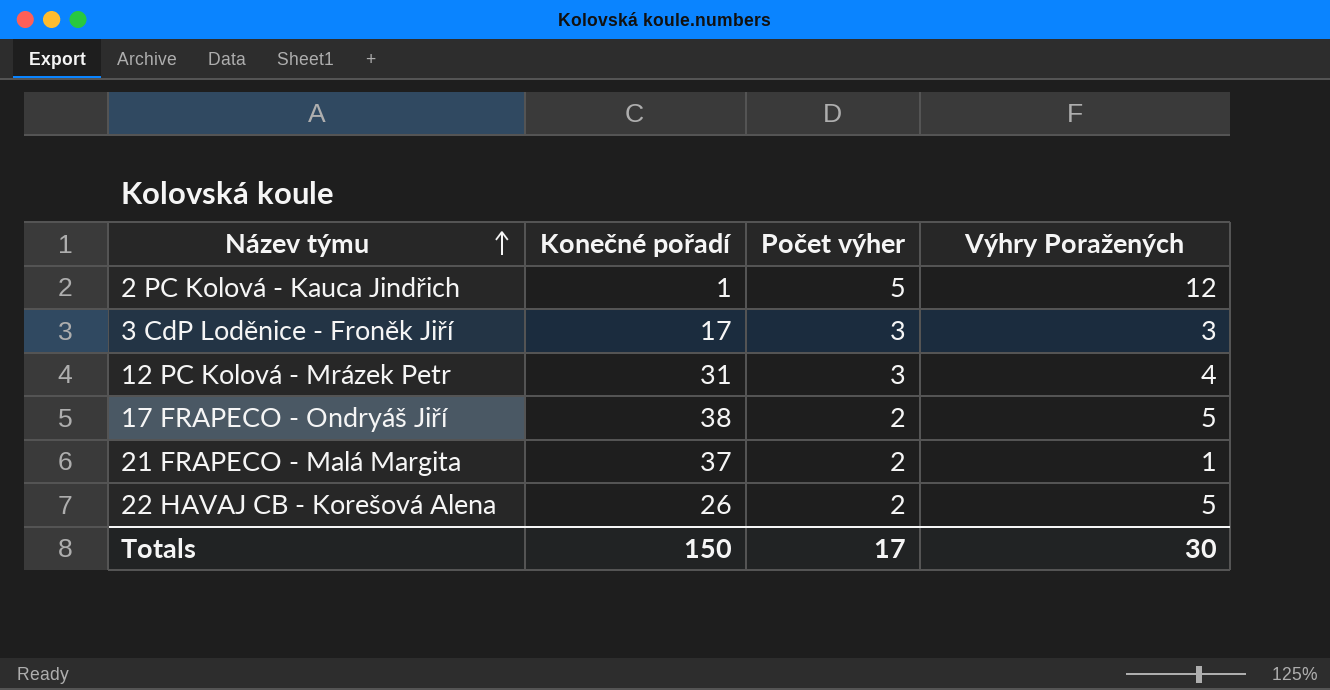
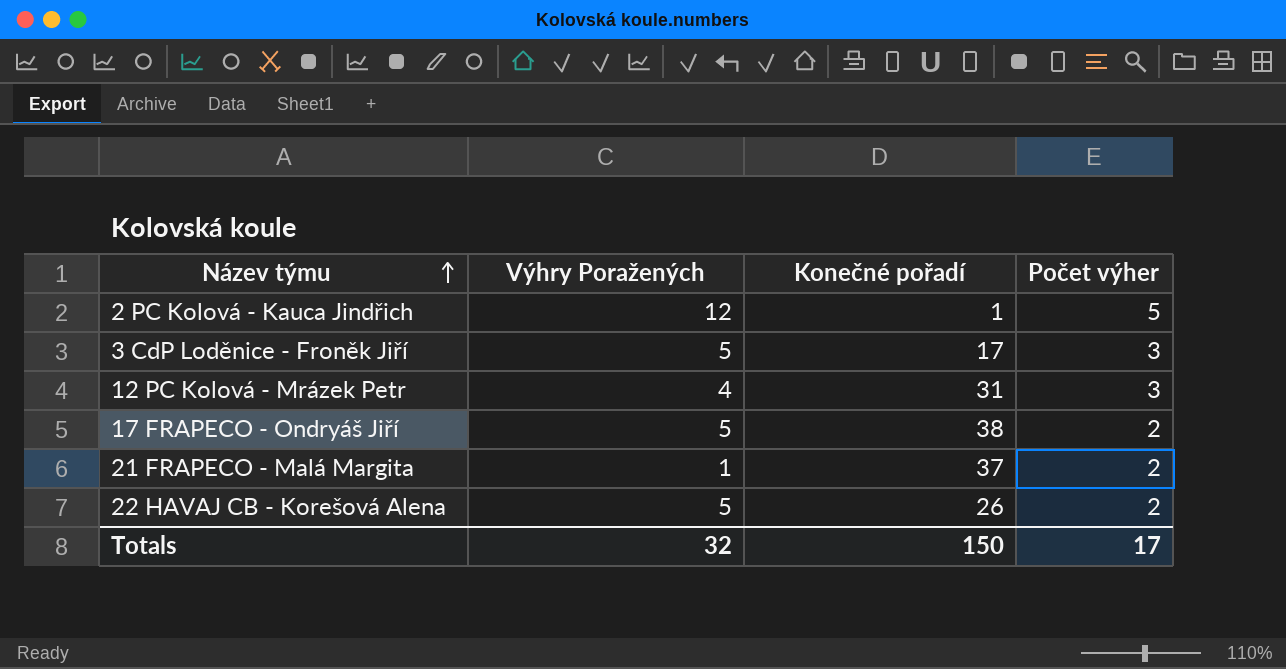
column Výhry Poražených | position: 4 -> 2
3 CdP Loděnice - Froněk Jiří | Výhry Poražených: 3 -> 5
Totals | Výhry Poražených: 30 -> 32

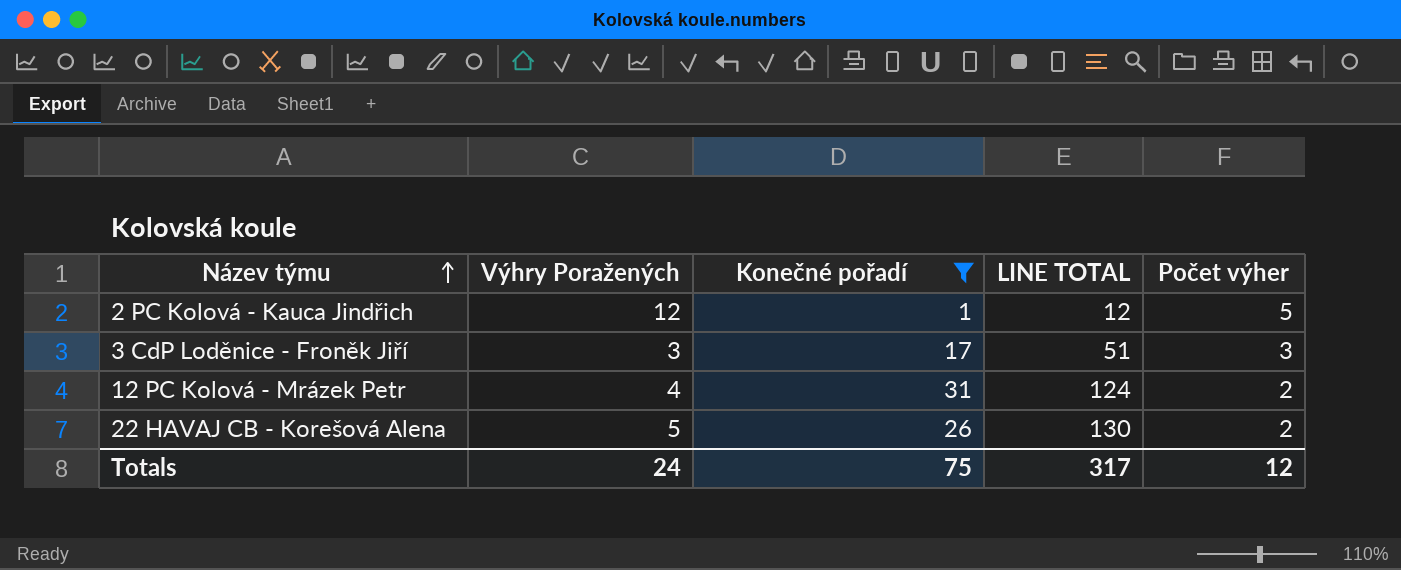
filter: none -> Konečné pořadí <= 31
column LINE TOTAL | formula: none -> [Výhry Poražených] * [Konečné pořadí]
3 CdP Loděnice - Froněk Jiří | Výhry Poražených: 5 -> 3
12 PC Kolová - Mrázek Petr | Počet výher: 3 -> 2
Totals | Výhry Poražených: 32 -> 24
Totals | Konečné pořadí: 150 -> 75
Totals | Počet výher: 17 -> 12

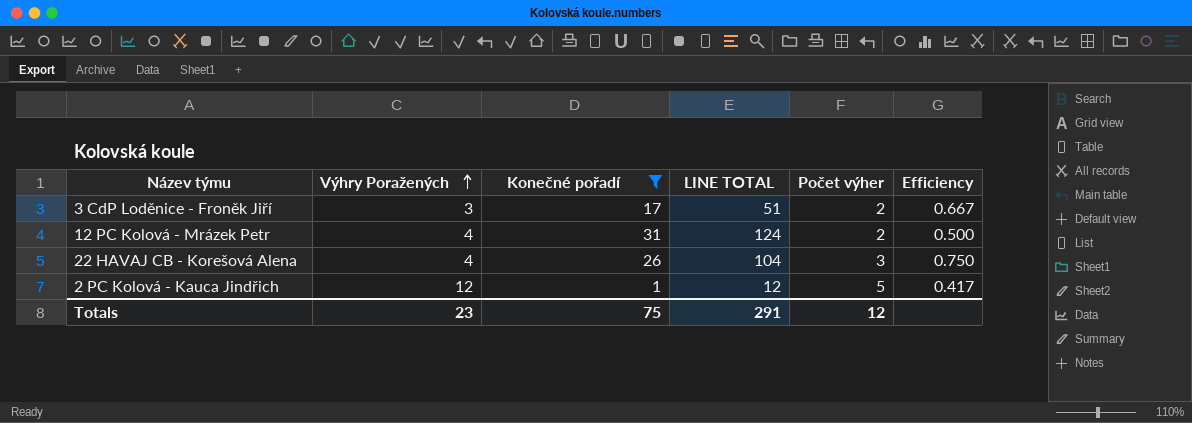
row order: Název týmu ascending -> Výhry Poražených ascending
column Efficiency | formula: none -> [Počet výher] / [Výhry Poražených]
3 CdP Loděnice - Froněk Jiří | Počet výher: 3 -> 2
22 HAVAJ CB - Korešová Alena | Výhry Poražených: 5 -> 4
22 HAVAJ CB - Korešová Alena | LINE TOTAL: 130 -> 104
22 HAVAJ CB - Korešová Alena | Počet výher: 2 -> 3
Totals | Výhry Poražených: 24 -> 23
Totals | LINE TOTAL: 317 -> 291

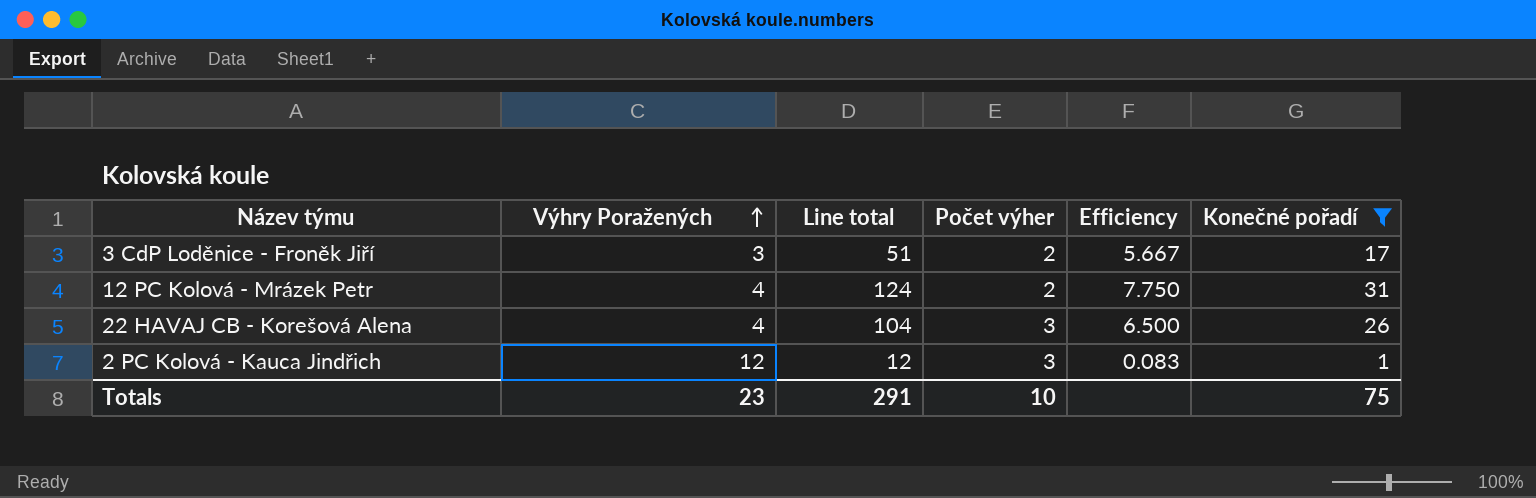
column name: LINE TOTAL -> Line total
column Efficiency | formula: [Počet výher] / [Výhry Poražených] -> [Konečné pořadí] / [Výhry Poražených]
column Konečné pořadí | position: 3 -> 6
2 PC Kolová - Kauca Jindřich | Počet výher: 5 -> 3
Totals | Počet výher: 12 -> 10

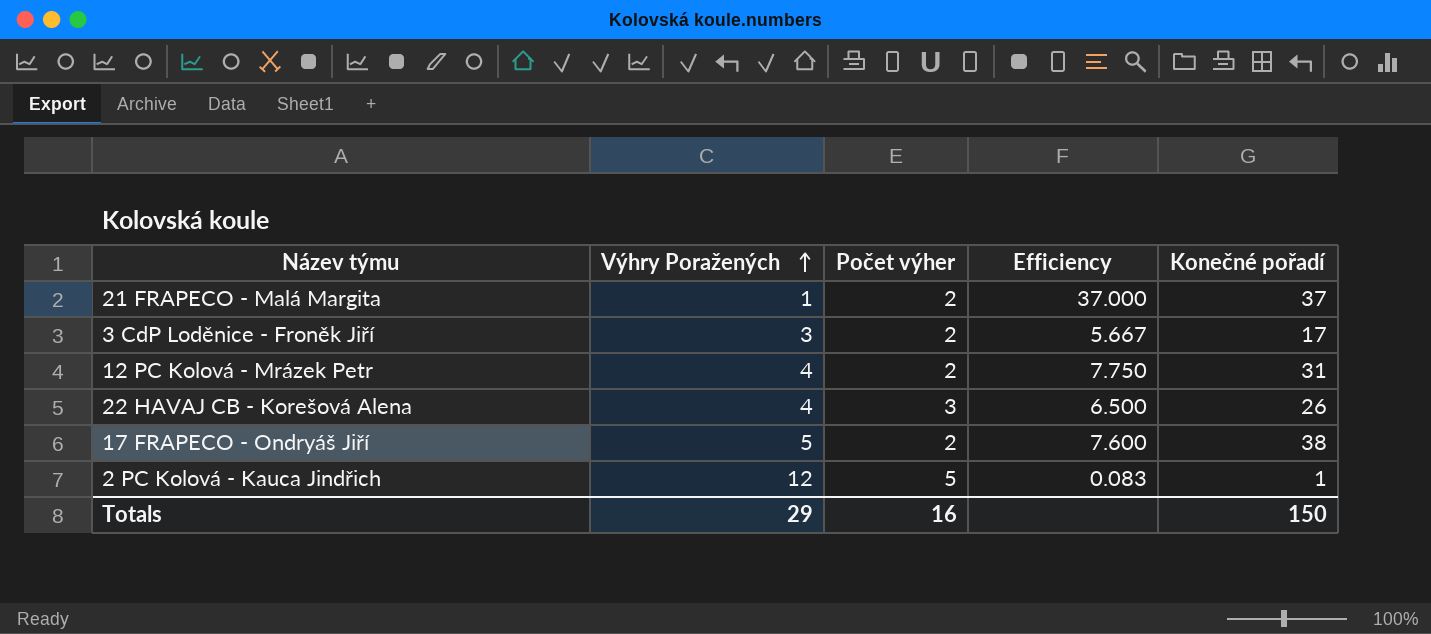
filter: Konečné pořadí <= 31 -> none
column Line total | formula: [Výhry Poražených] * [Konečné pořadí] -> none
2 PC Kolová - Kauca Jindřich | Počet výher: 3 -> 5
Totals | Výhry Poražených: 23 -> 29
Totals | Počet výher: 10 -> 16
Totals | Konečné pořadí: 75 -> 150

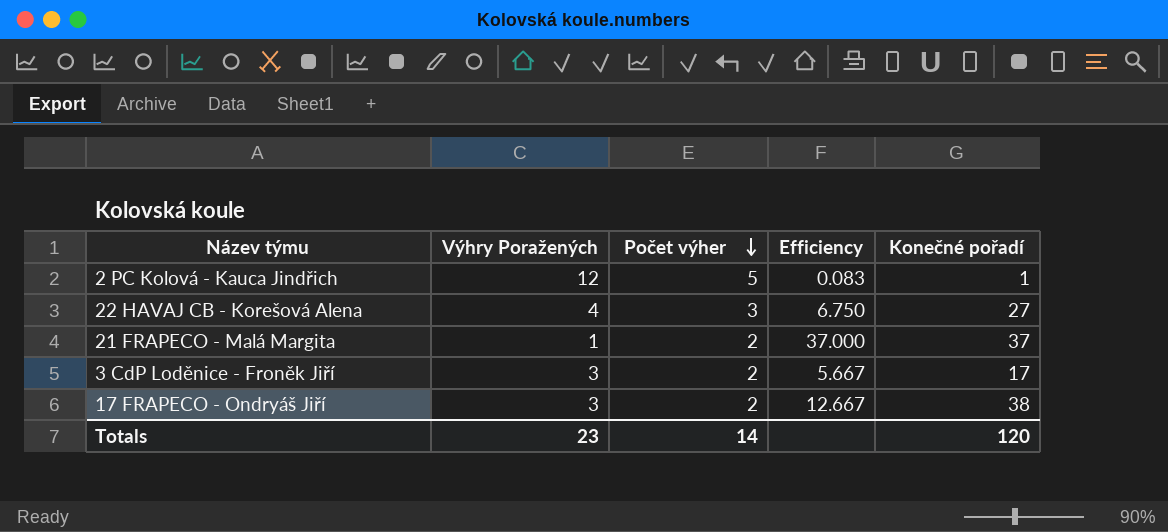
row order: Výhry Poražených ascending -> Počet výher descending
row 12 PC Kolová - Mrázek Petr: 4 | 2 | 7.750 | 31 -> none
22 HAVAJ CB - Korešová Alena | Efficiency: 6.500 -> 6.750
22 HAVAJ CB - Korešová Alena | Konečné pořadí: 26 -> 27
17 FRAPECO - Ondryáš Jiří | Výhry Poražených: 5 -> 3
17 FRAPECO - Ondryáš Jiří | Efficiency: 7.600 -> 12.667
Totals | Výhry Poražených: 29 -> 23
Totals | Počet výher: 16 -> 14
Totals | Konečné pořadí: 150 -> 120

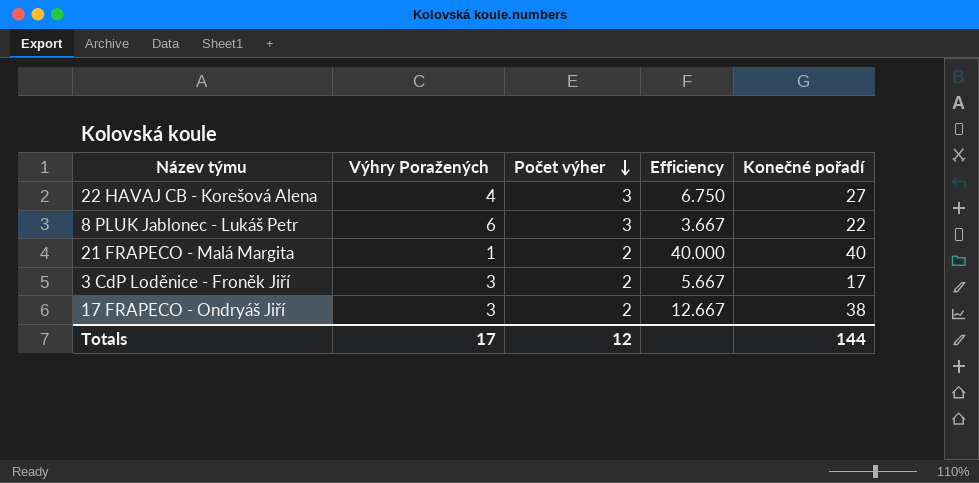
row 2 PC Kolová - Kauca Jindřich: 12 | 5 | 0.083 | 1 -> none
row 8 PLUK Jablonec - Lukáš Petr: none -> 6 | 3 | 3.667 | 22
21 FRAPECO - Malá Margita | Efficiency: 37.000 -> 40.000
21 FRAPECO - Malá Margita | Konečné pořadí: 37 -> 40
Totals | Výhry Poražených: 23 -> 17
Totals | Počet výher: 14 -> 12
Totals | Konečné pořadí: 120 -> 144

